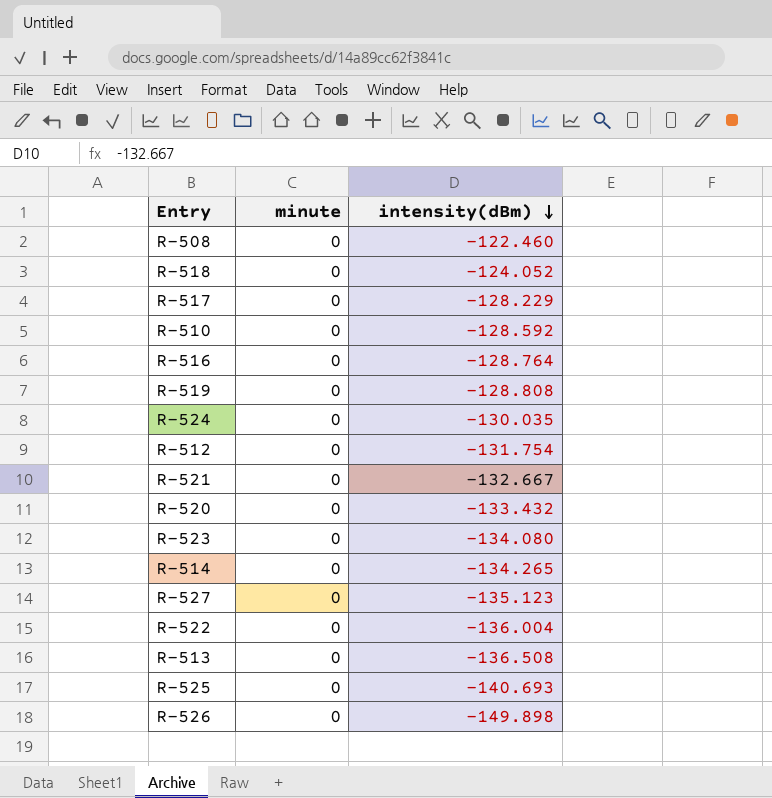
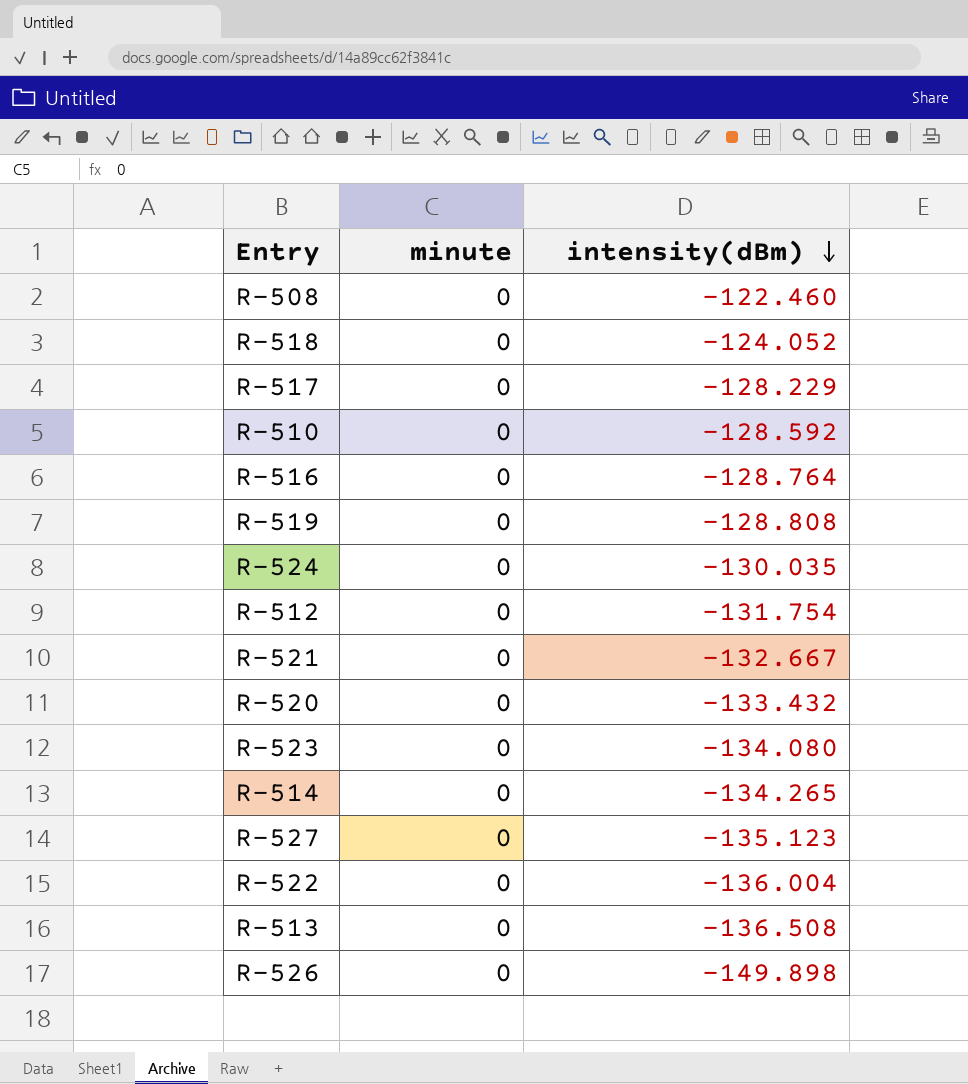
row R-525: 0 | -140.693 -> none

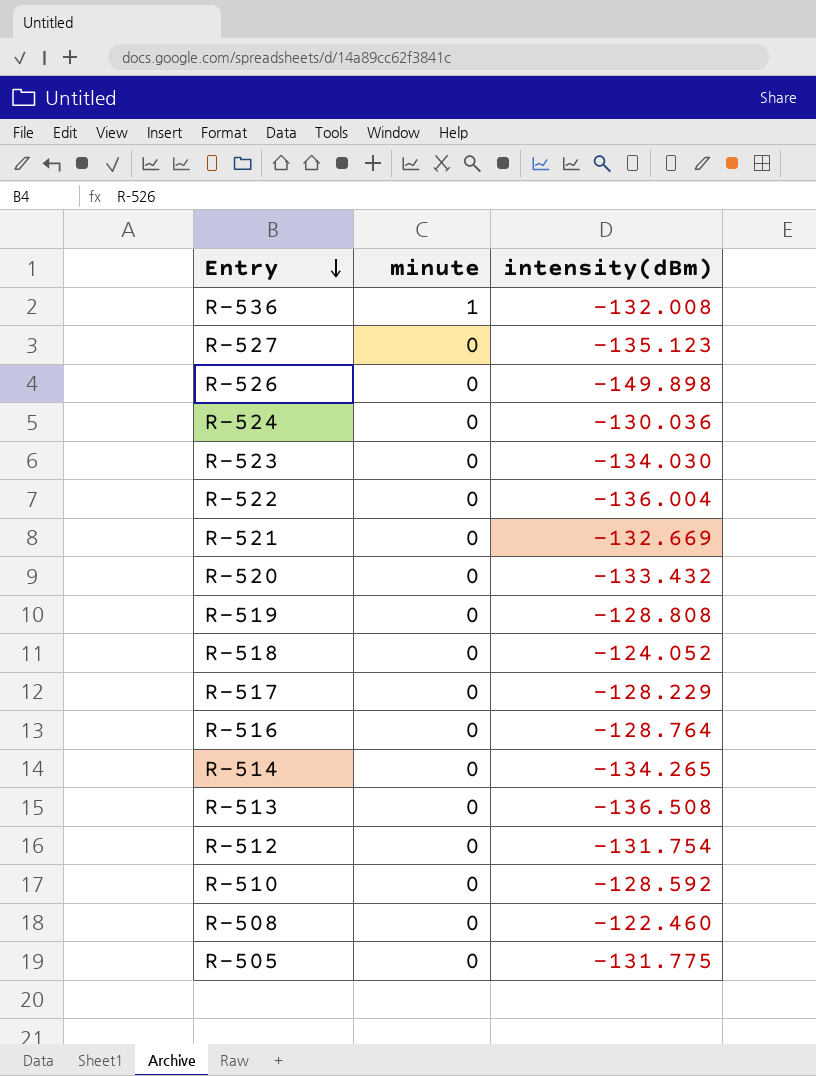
row order: intensity(dBm) descending -> Entry descending
row R-536: none -> 1 | -132.008
R-524 | intensity(dBm): -130.035 -> -130.036
R-523 | intensity(dBm): -134.080 -> -134.030
R-521 | intensity(dBm): -132.667 -> -132.669
row R-505: none -> 0 | -131.775

